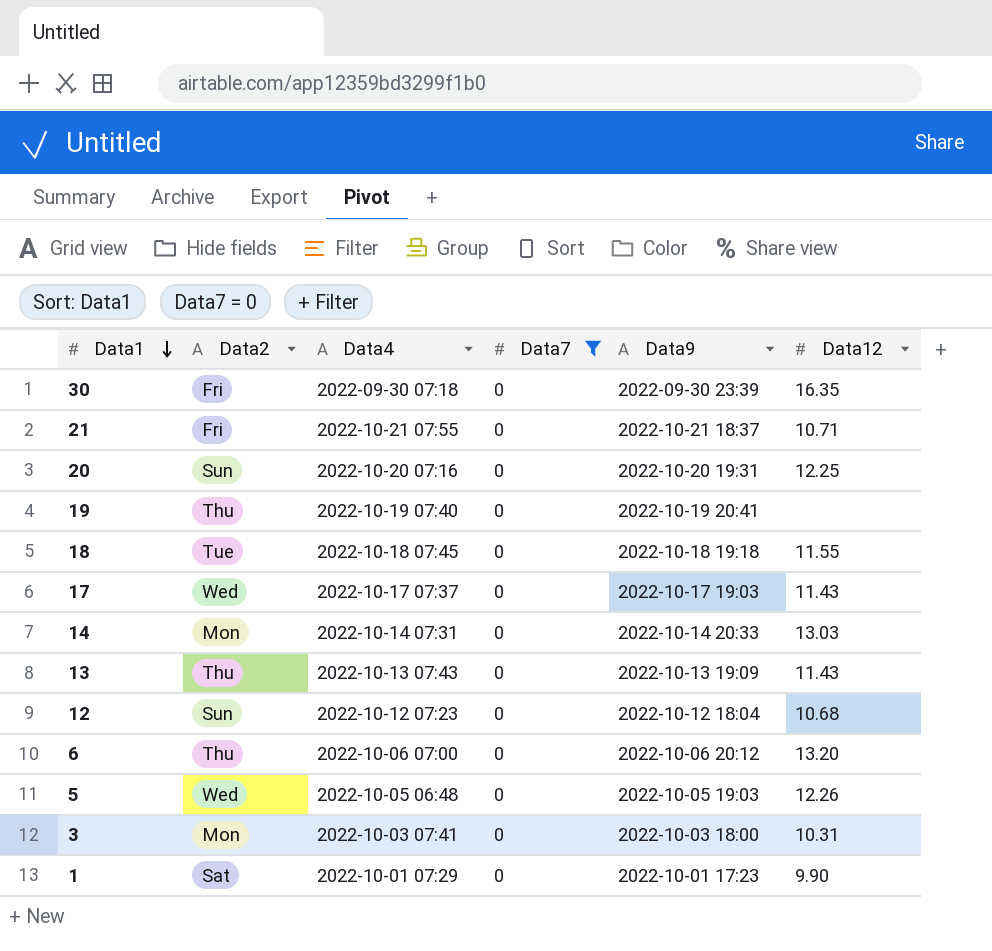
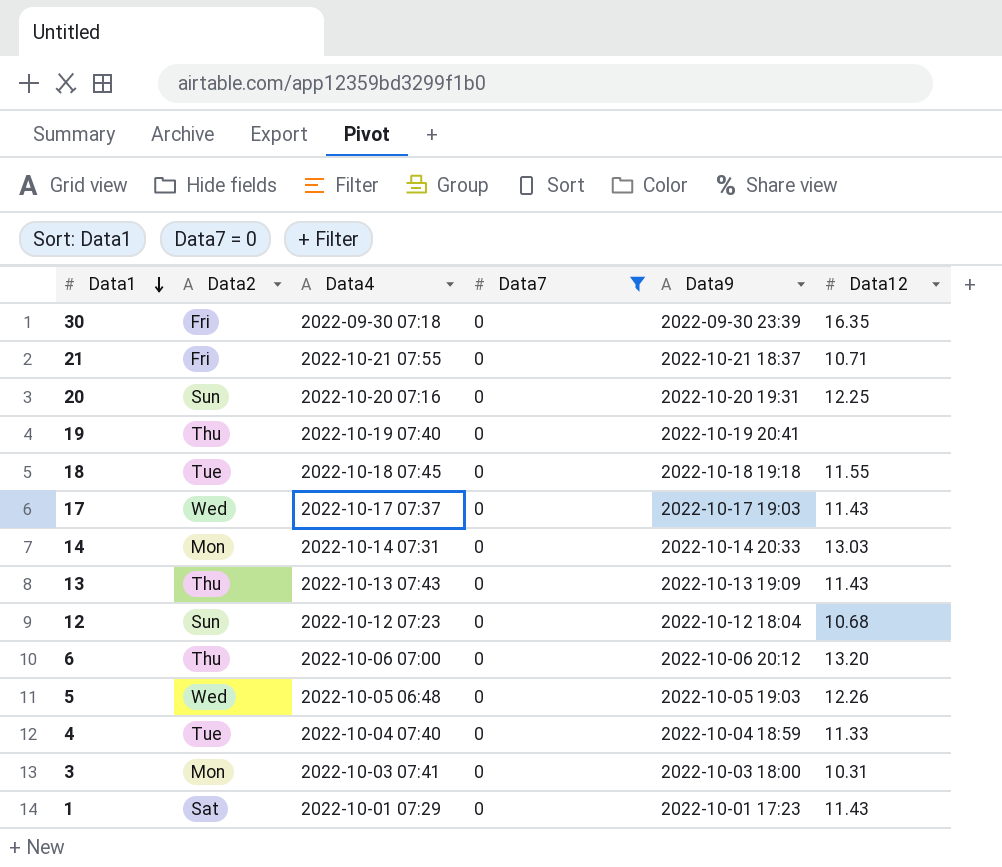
row 4: none -> Tue | 2022-10-04 07:40 | 0 | 2022-10-04 18:59 | 11.33
1 | Data12: 9.90 -> 11.43

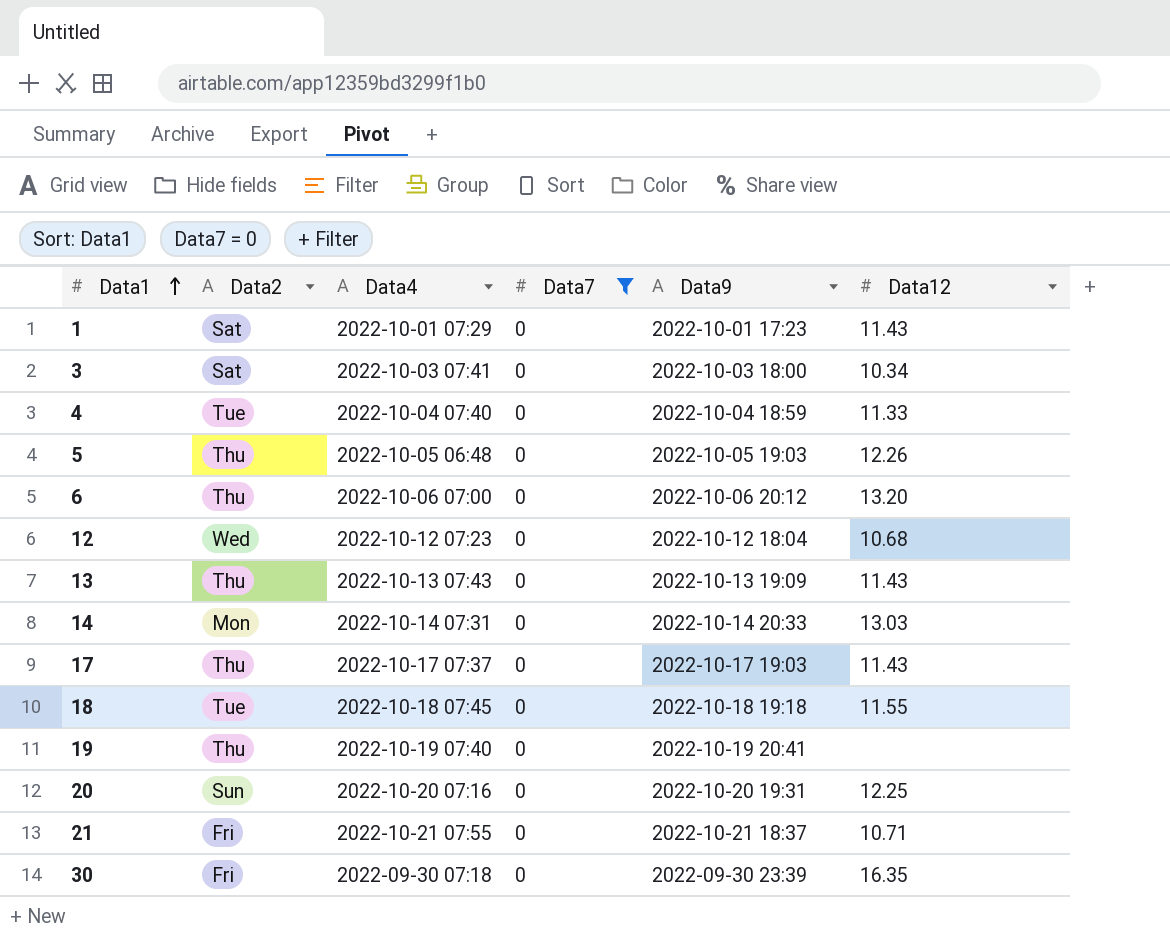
row order: Data1 descending -> Data1 ascending
3 | Data2: Mon -> Sat
3 | Data12: 10.31 -> 10.34
5 | Data2: Wed -> Thu
12 | Data2: Sun -> Wed
17 | Data2: Wed -> Thu

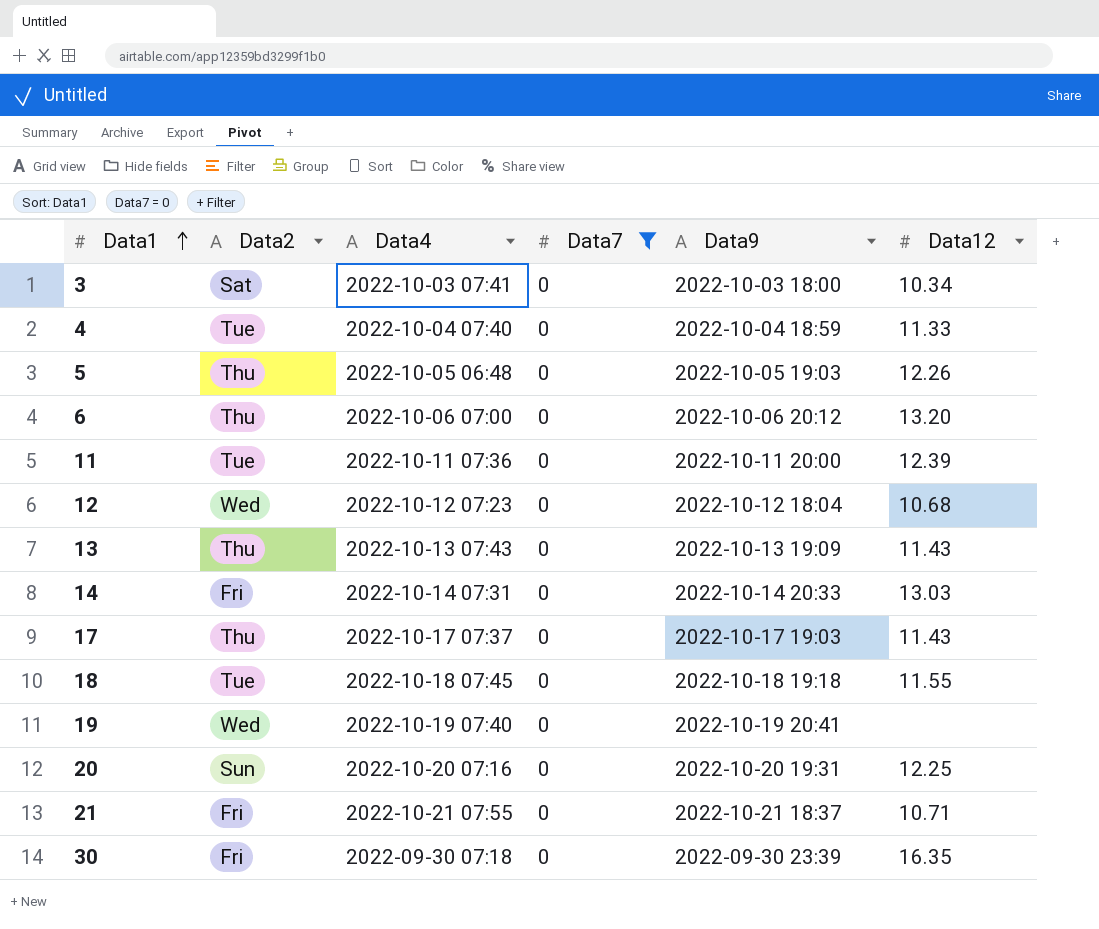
row 1: Sat | 2022-10-01 07:29 | 0 | 2022-10-01 17:23 | 11.43 -> none
row 11: none -> Tue | 2022-10-11 07:36 | 0 | 2022-10-11 20:00 | 12.39
14 | Data2: Mon -> Fri
19 | Data2: Thu -> Wed

